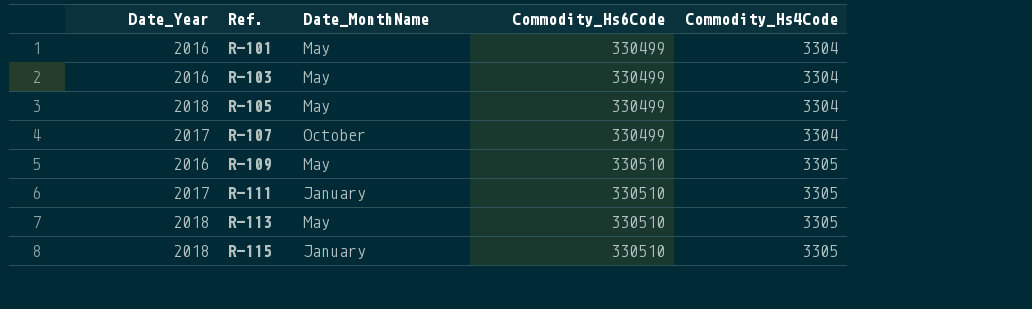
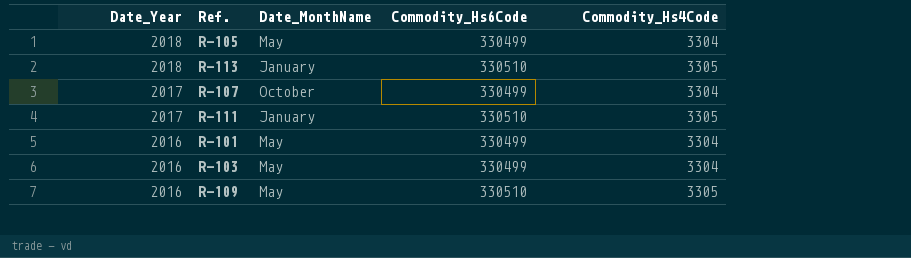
row order: Ref. ascending -> Date_Year descending
row R-115: 2018 | January | 330510 | 3305 -> none
R-113 | Date_MonthName: May -> January

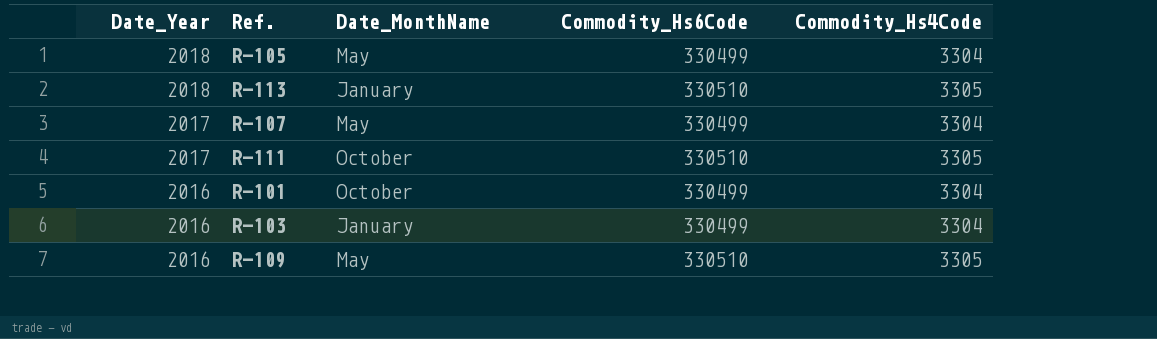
R-107 | Date_MonthName: October -> May
R-111 | Date_MonthName: January -> October
R-101 | Date_MonthName: May -> October
R-103 | Date_MonthName: May -> January

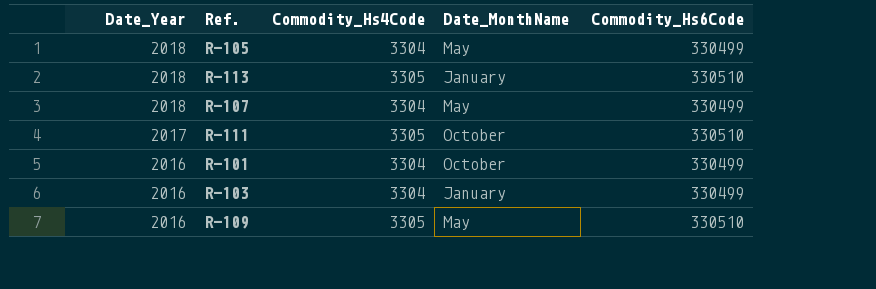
column Commodity_Hs4Code | position: 5 -> 3
R-107 | Date_Year: 2017 -> 2018

